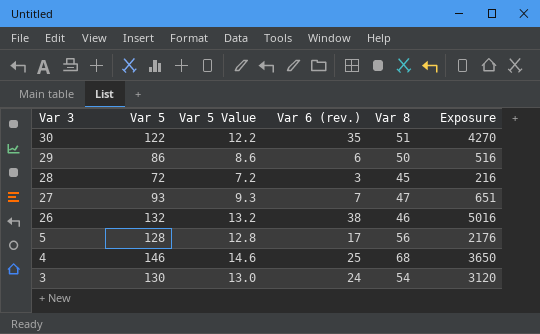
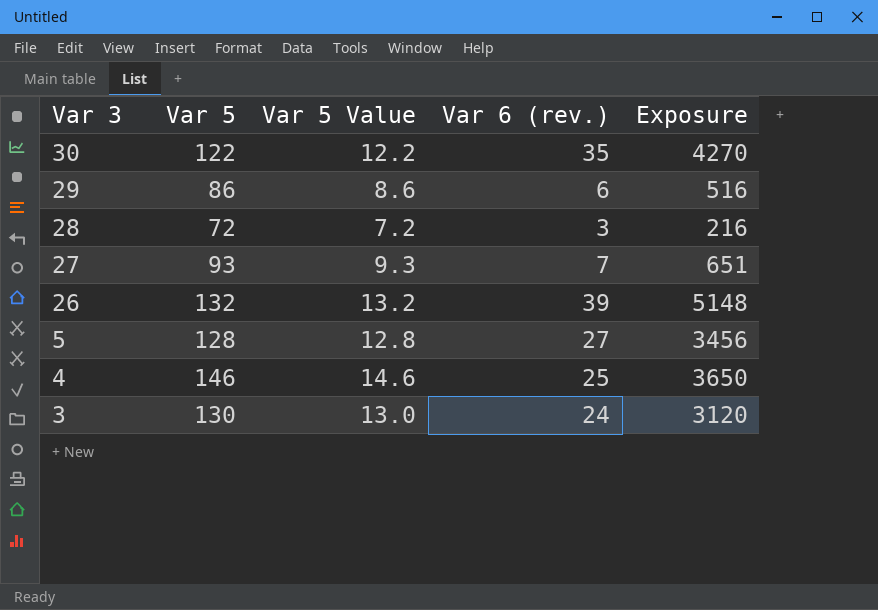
column Var 8 | position: 5 -> none
26 | Var 6 (rev.): 38 -> 39
26 | Exposure: 5016 -> 5148
5 | Var 6 (rev.): 17 -> 27
5 | Exposure: 2176 -> 3456

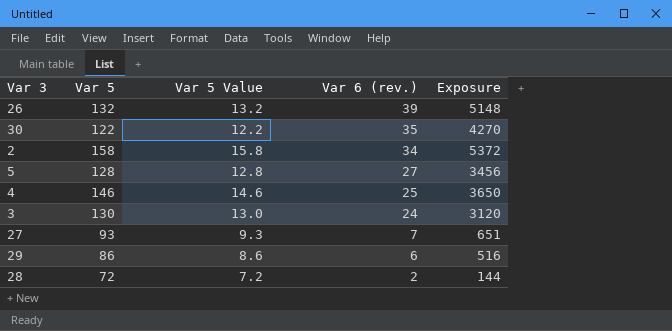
row order: Var 3 descending -> Var 6 (rev.) descending
row 2: none -> 158 | 15.8 | 34 | 5372
28 | Var 6 (rev.): 3 -> 2
28 | Exposure: 216 -> 144

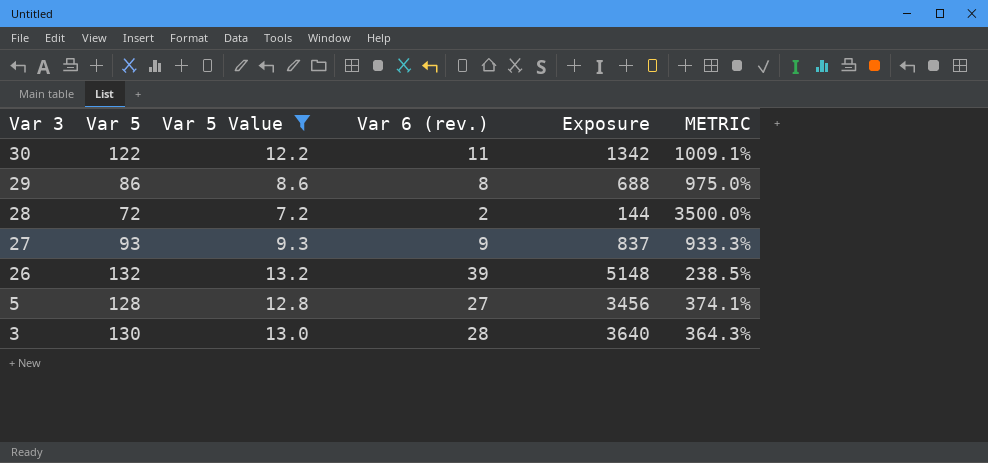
filter: none -> Var 5 Value <= 13.2
row order: Var 6 (rev.) descending -> Var 3 descending
column METRIC | formula: none -> ([Var 5] - [Var 6 (rev.)]) / [Var 6 (rev.)]
30 | Var 6 (rev.): 35 -> 11
30 | Exposure: 4270 -> 1342
29 | Var 6 (rev.): 6 -> 8
29 | Exposure: 516 -> 688
27 | Var 6 (rev.): 7 -> 9
27 | Exposure: 651 -> 837
3 | Var 6 (rev.): 24 -> 28
3 | Exposure: 3120 -> 3640

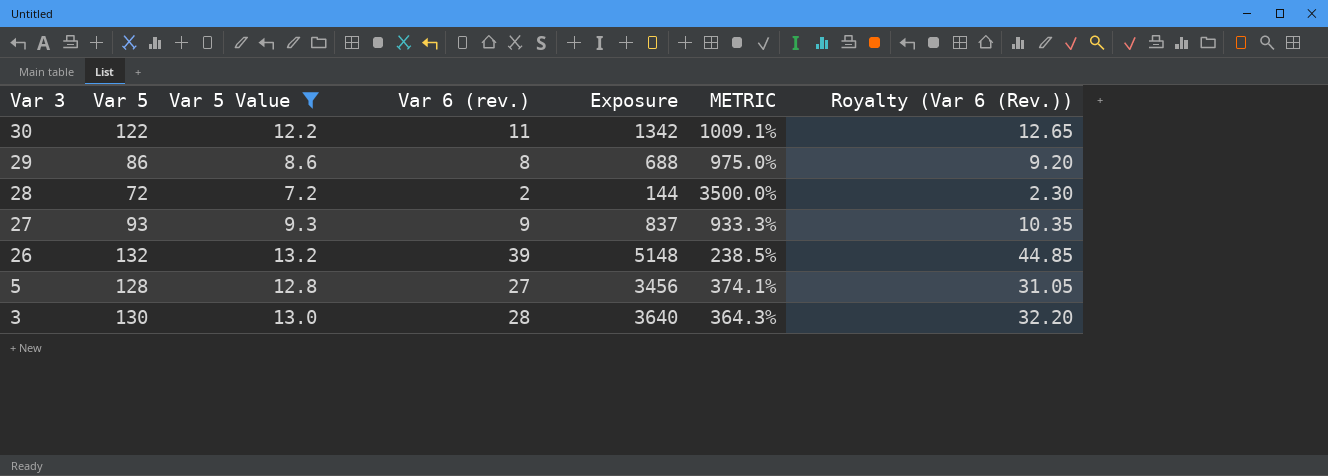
column Royalty (Var 6 (Rev.)) | formula: none -> [Var 6 (rev.)] * 1.15

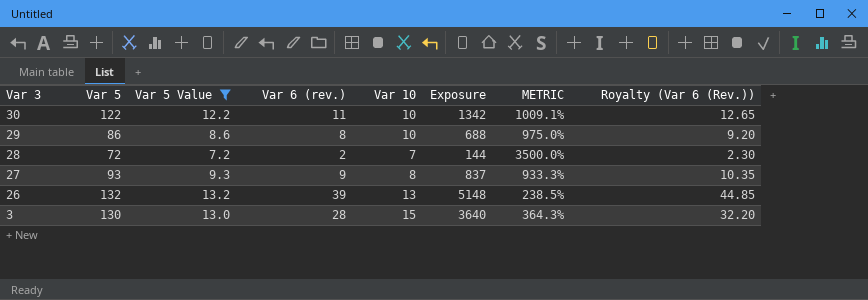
column Var 10 | position: none -> 5
row 5: 128 | 12.8 | 27 | 3456 | 374.1% | 31.05 -> none

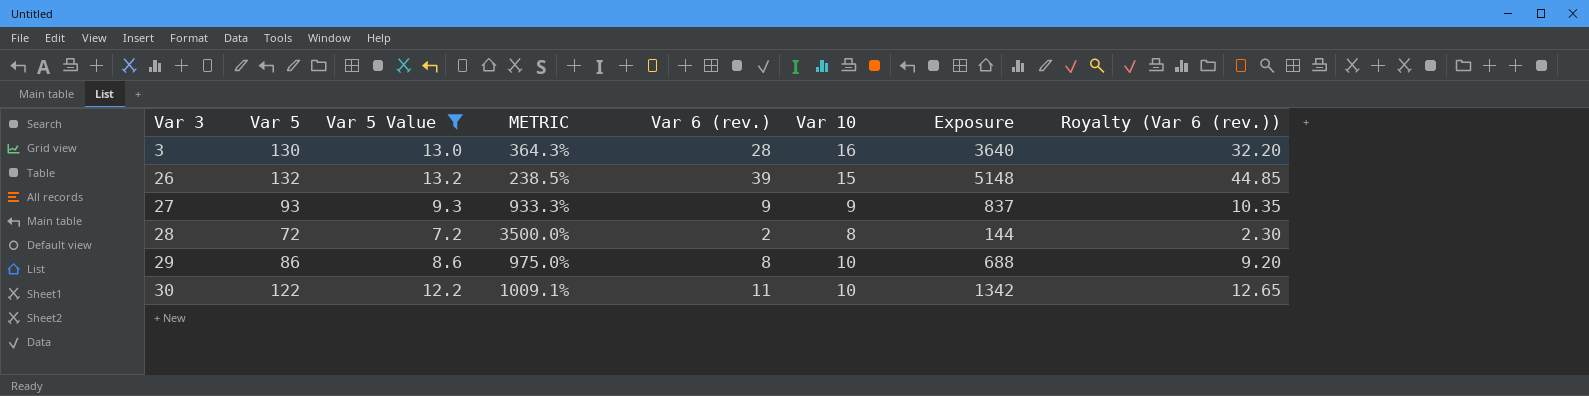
row order: Var 3 descending -> Var 3 ascending
column METRIC | position: 7 -> 4
column name: Royalty (Var 6 (Rev.)) -> Royalty (Var 6 (rev.))
3 | Var 10: 15 -> 16
26 | Var 10: 13 -> 15
27 | Var 10: 8 -> 9
28 | Var 10: 7 -> 8

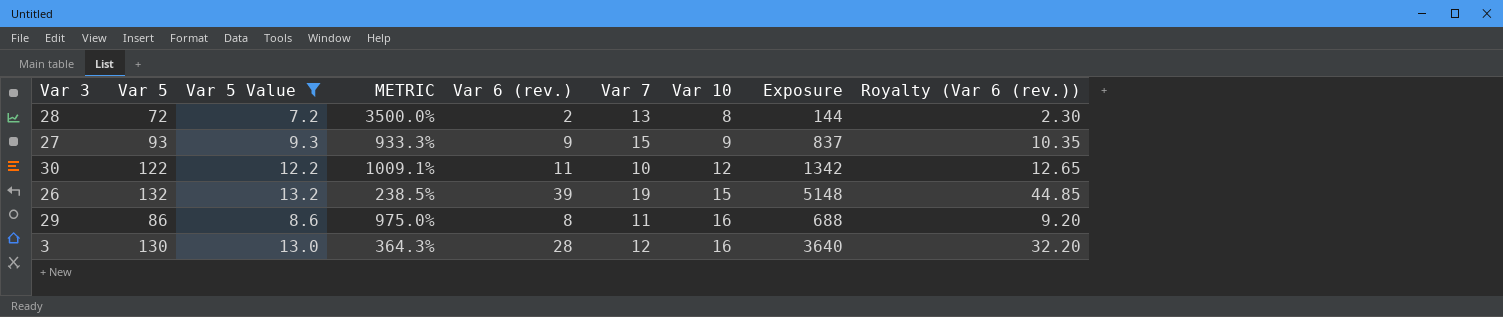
row order: Var 3 ascending -> Var 10 ascending
column Var 7 | position: none -> 6
30 | Var 10: 10 -> 12
29 | Var 10: 10 -> 16

